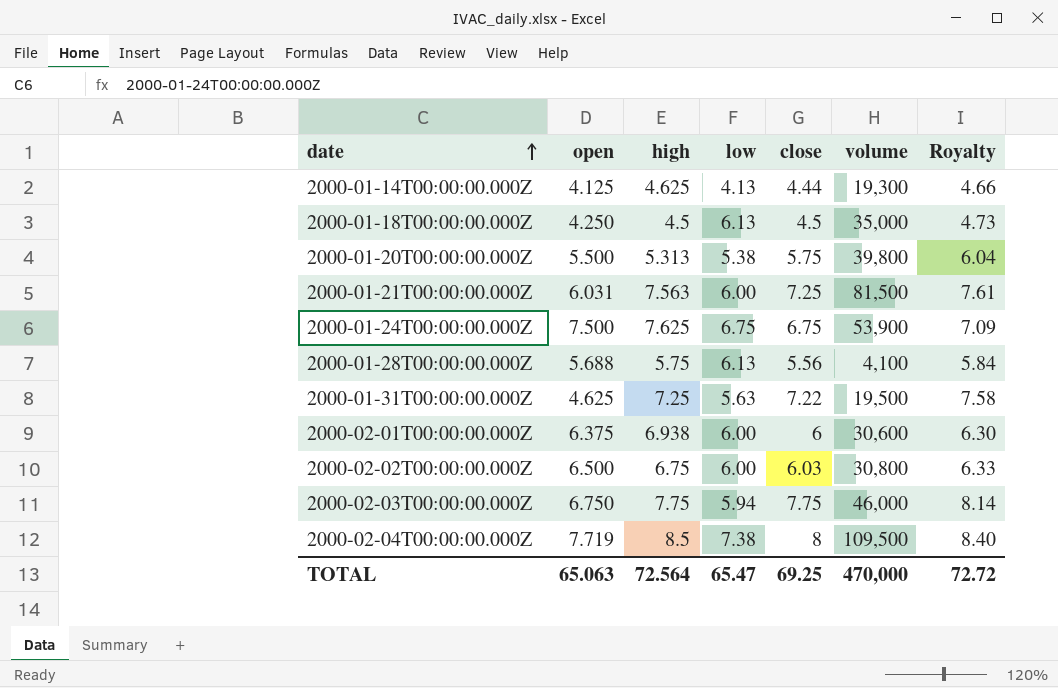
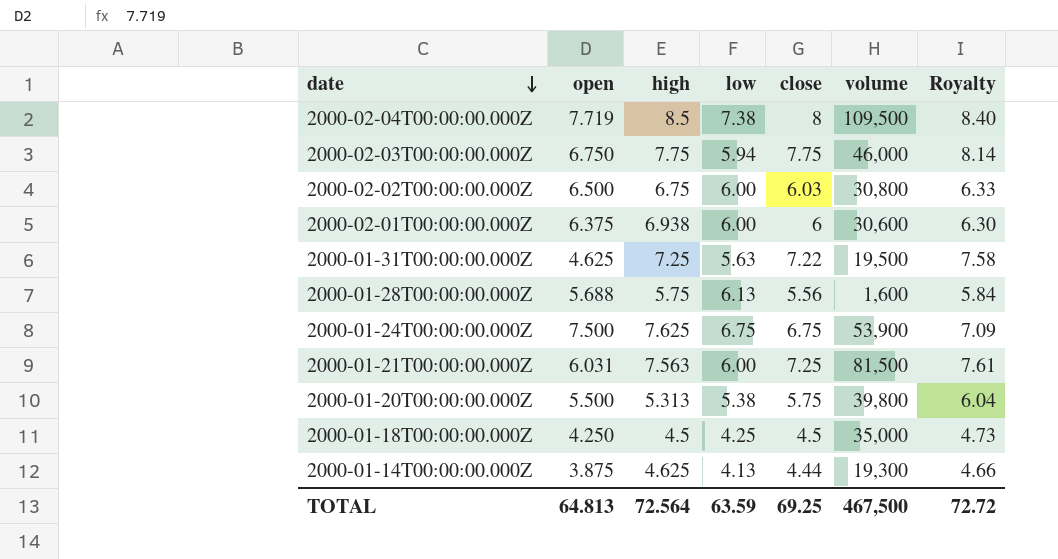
row order: date ascending -> date descending
2000-01-28T00:00:00.000Z | volume: 4,100 -> 1,600
2000-01-18T00:00:00.000Z | low: 6.13 -> 4.25
2000-01-14T00:00:00.000Z | open: 4.125 -> 3.875
TOTAL | open: 65.063 -> 64.813
TOTAL | low: 65.47 -> 63.59
TOTAL | volume: 470,000 -> 467,500

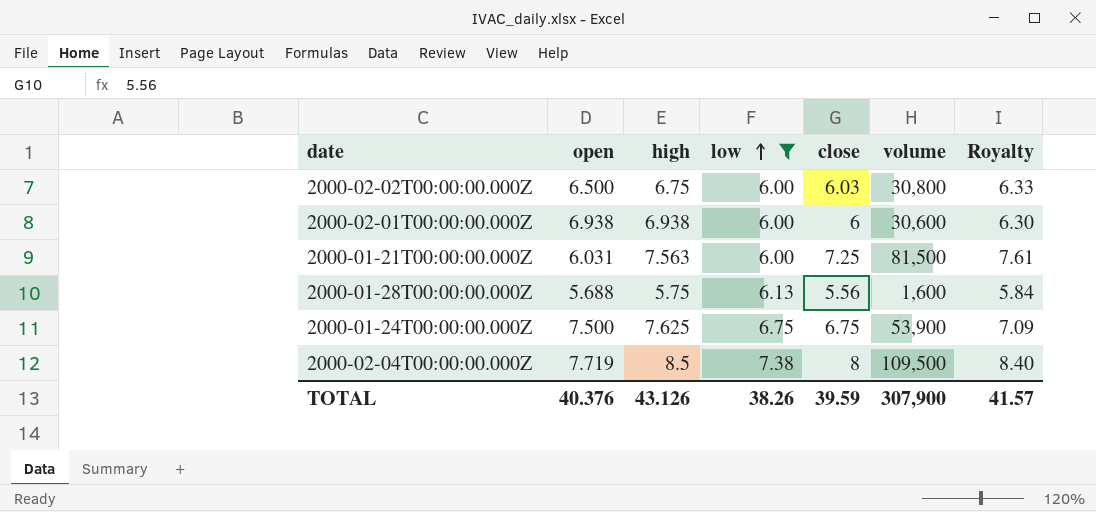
filter: none -> low >= 6.00
row order: date descending -> low ascending
2000-02-01T00:00:00.000Z | open: 6.375 -> 6.938
TOTAL | open: 64.813 -> 40.376
TOTAL | high: 72.564 -> 43.126
TOTAL | low: 63.59 -> 38.26
TOTAL | close: 69.25 -> 39.59
TOTAL | volume: 467,500 -> 307,900
TOTAL | Royalty: 72.72 -> 41.57

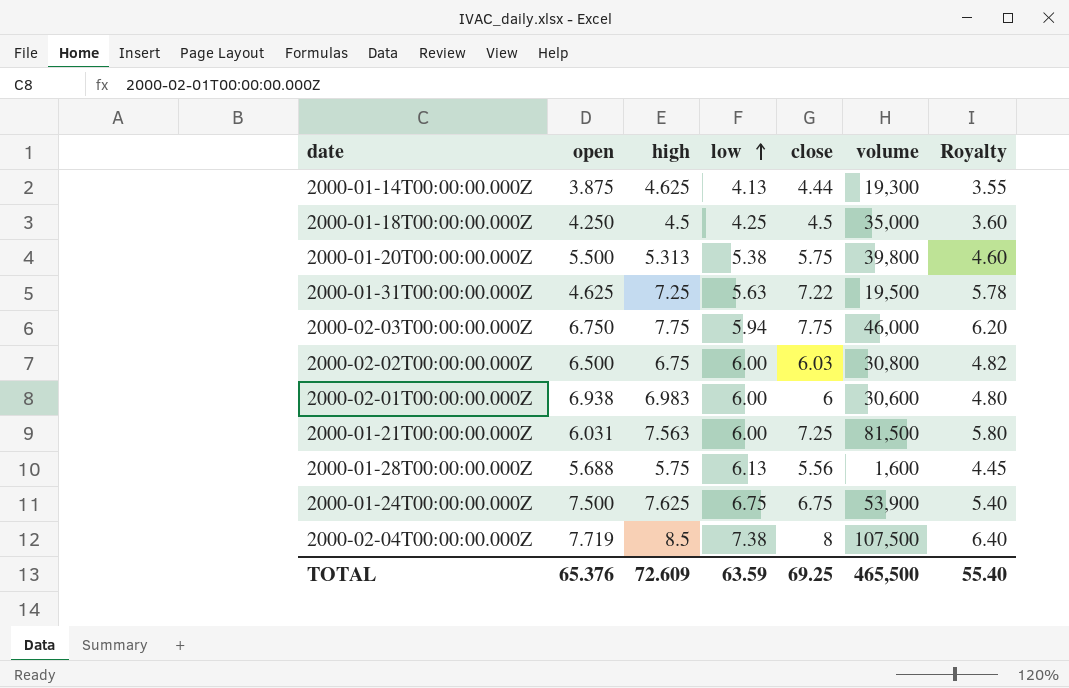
filter: low >= 6.00 -> none
column Royalty | formula: [close] * 1.05 -> [close] * 0.8
2000-02-01T00:00:00.000Z | high: 6.938 -> 6.983
2000-02-04T00:00:00.000Z | volume: 109,500 -> 107,500
TOTAL | open: 40.376 -> 65.376
TOTAL | high: 43.126 -> 72.609
TOTAL | low: 38.26 -> 63.59
TOTAL | close: 39.59 -> 69.25
TOTAL | volume: 307,900 -> 465,500
TOTAL | Royalty: 41.57 -> 55.40

